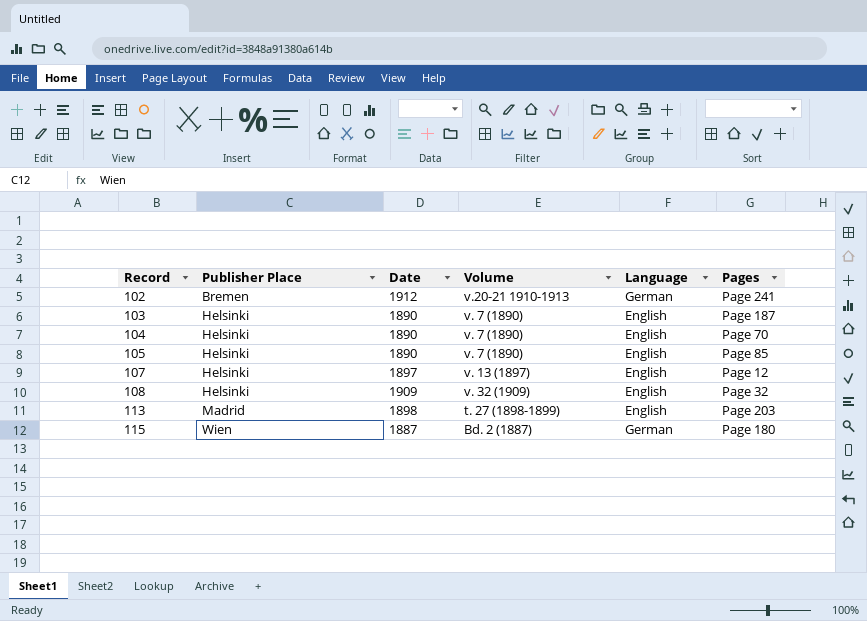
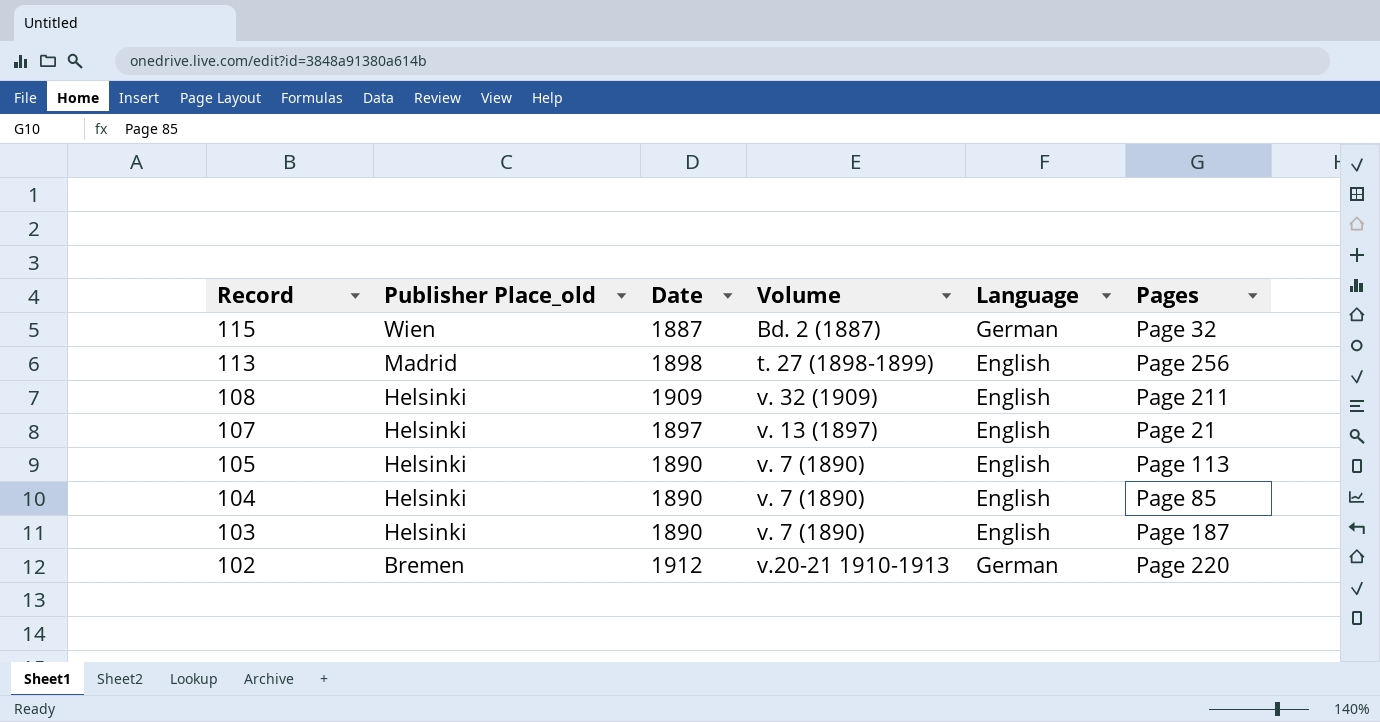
row order: Record ascending -> Record descending
column name: Publisher Place -> Publisher Place_old
115 | Pages: Page 180 -> Page 32
113 | Pages: Page 203 -> Page 256
108 | Pages: Page 32 -> Page 211
107 | Pages: Page 12 -> Page 21
105 | Pages: Page 85 -> Page 113
104 | Pages: Page 70 -> Page 85
102 | Pages: Page 241 -> Page 220

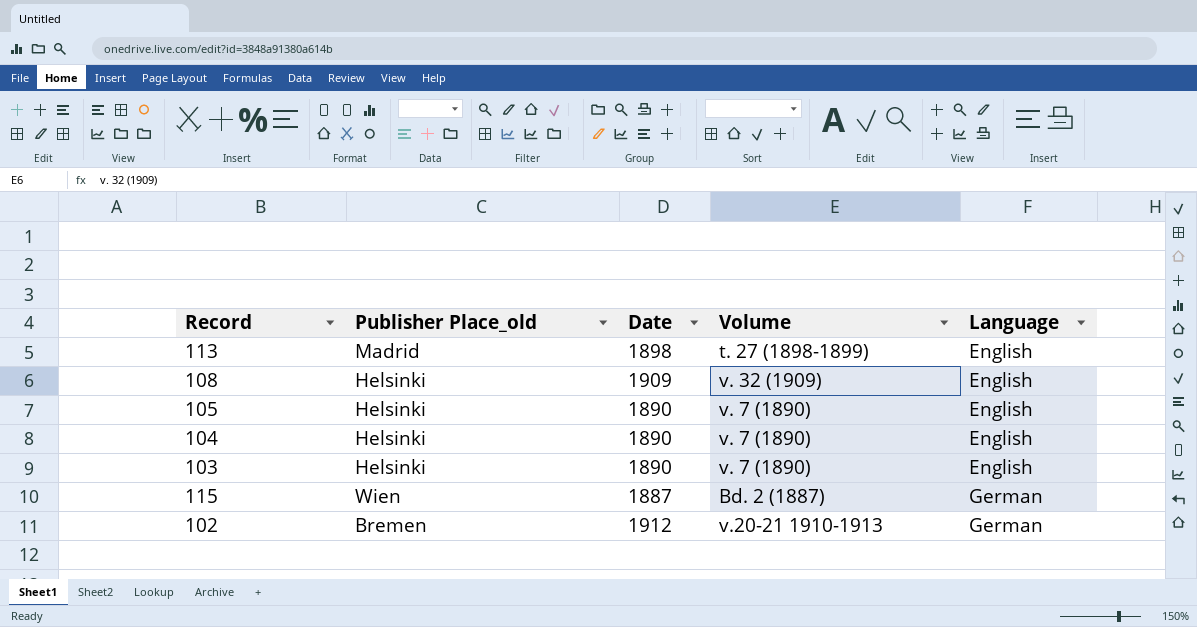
row order: Record descending -> Language ascending
column Pages | position: 6 -> none
row 107: Helsinki | 1897 | v. 13 (1897) | English | Page 21 -> none

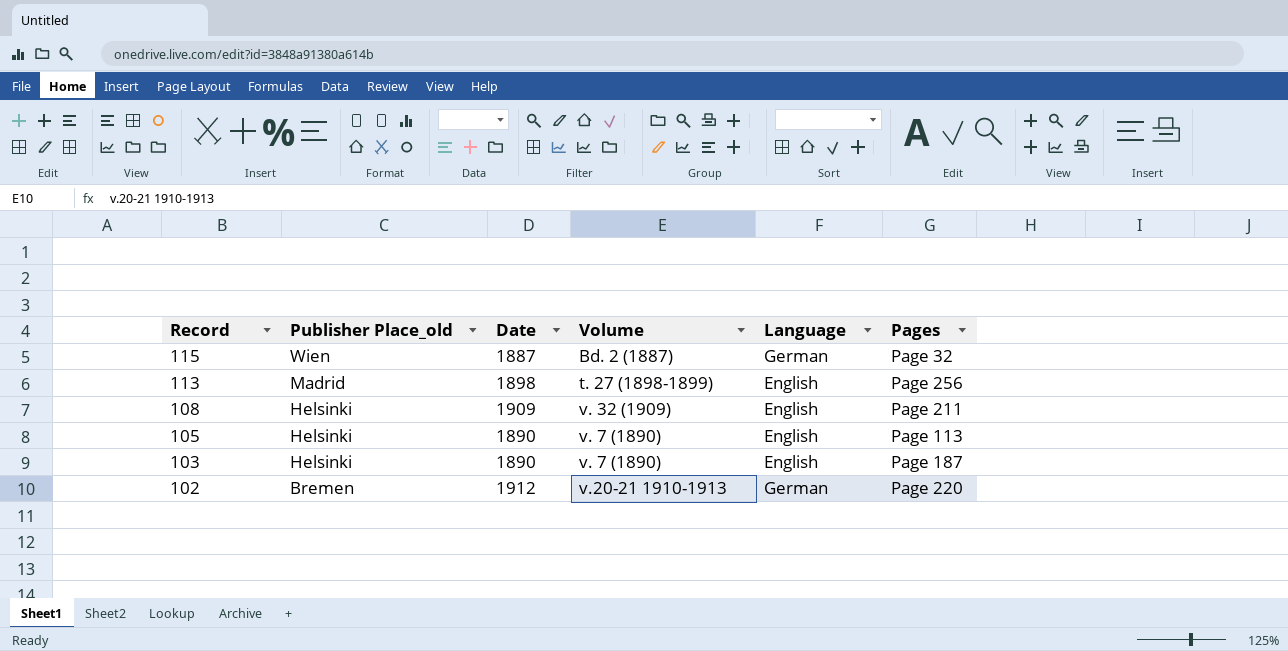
row order: Language ascending -> Record descending
column Pages | position: none -> 6
row 104: Helsinki | 1890 | v. 7 (1890) | English -> none

